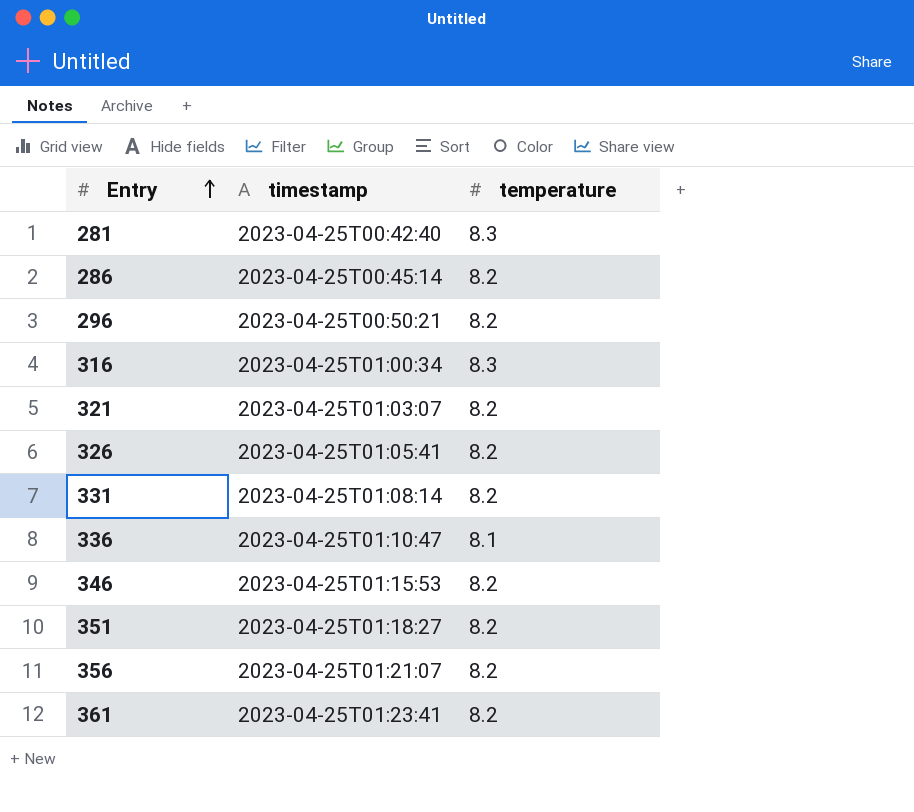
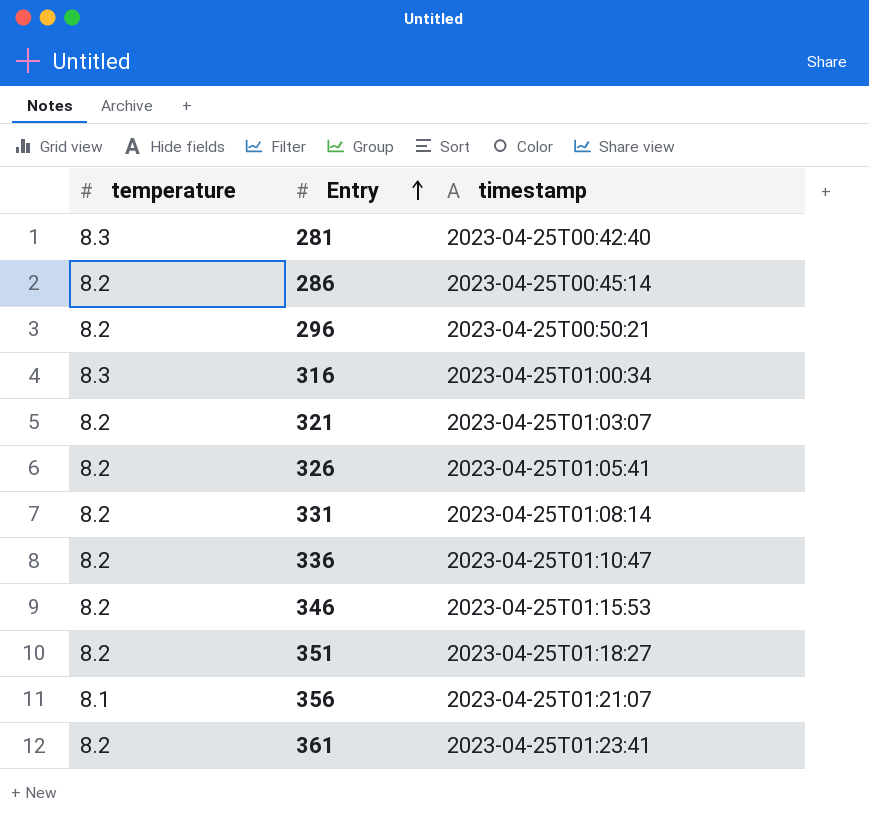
column temperature | position: 3 -> 1
336 | temperature: 8.1 -> 8.2
356 | temperature: 8.2 -> 8.1

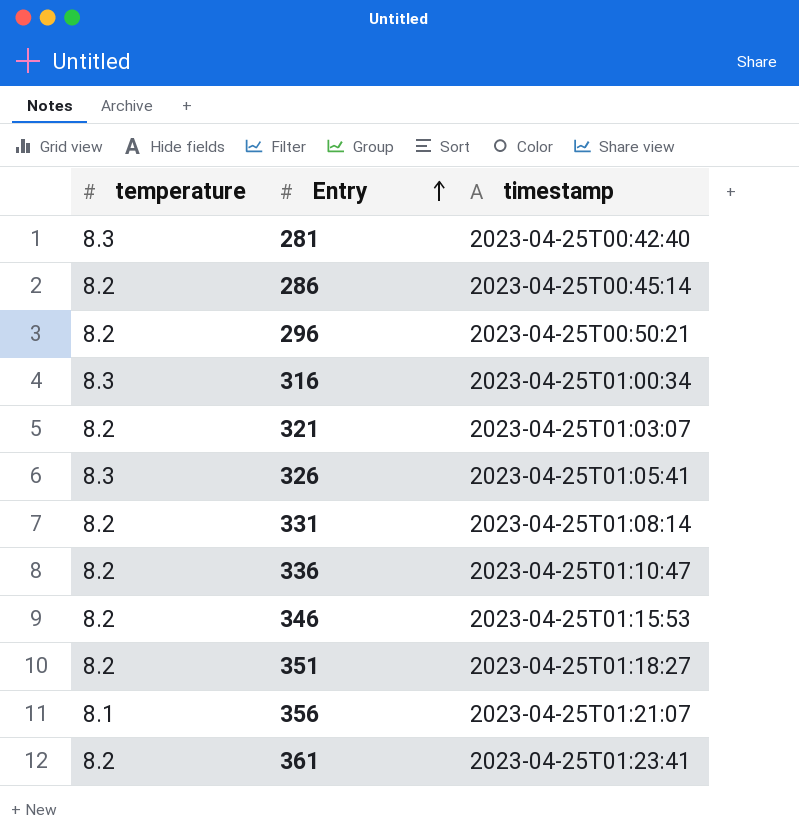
326 | temperature: 8.2 -> 8.3

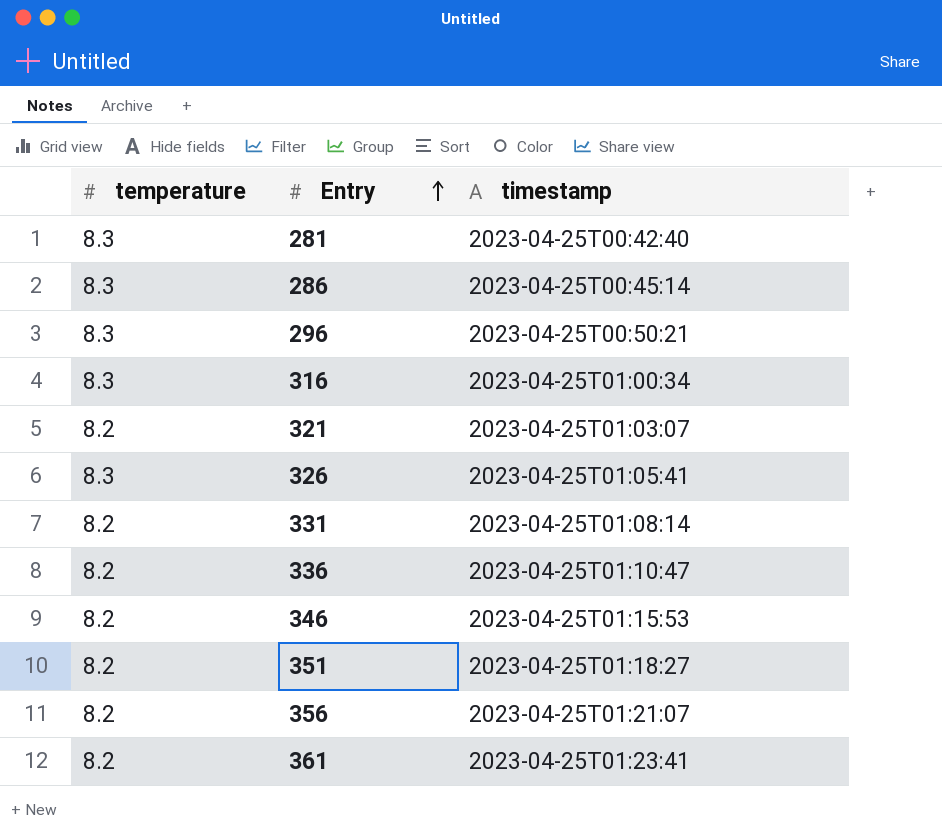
286 | temperature: 8.2 -> 8.3
296 | temperature: 8.2 -> 8.3
356 | temperature: 8.1 -> 8.2

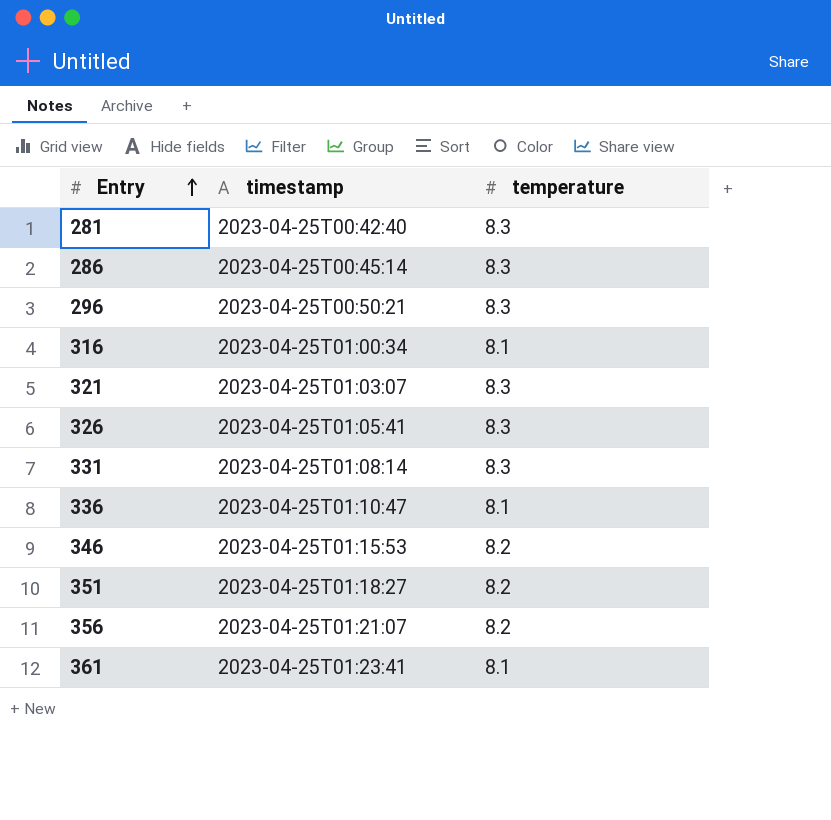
column temperature | position: 1 -> 3
316 | temperature: 8.3 -> 8.1
321 | temperature: 8.2 -> 8.3
331 | temperature: 8.2 -> 8.3
336 | temperature: 8.2 -> 8.1
361 | temperature: 8.2 -> 8.1

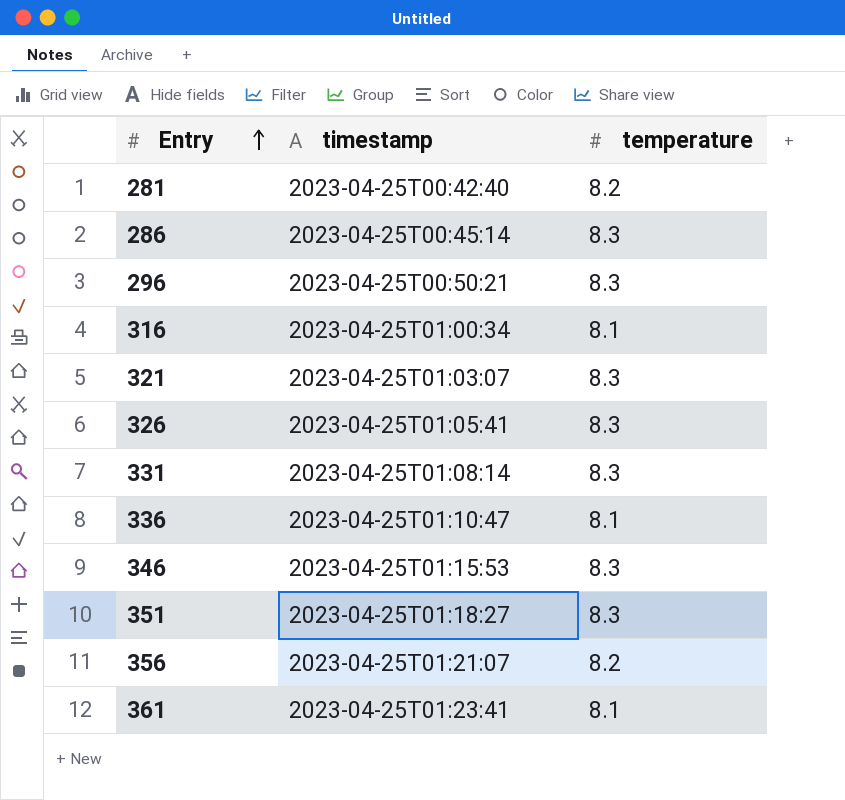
281 | temperature: 8.3 -> 8.2
346 | temperature: 8.2 -> 8.3
351 | temperature: 8.2 -> 8.3

